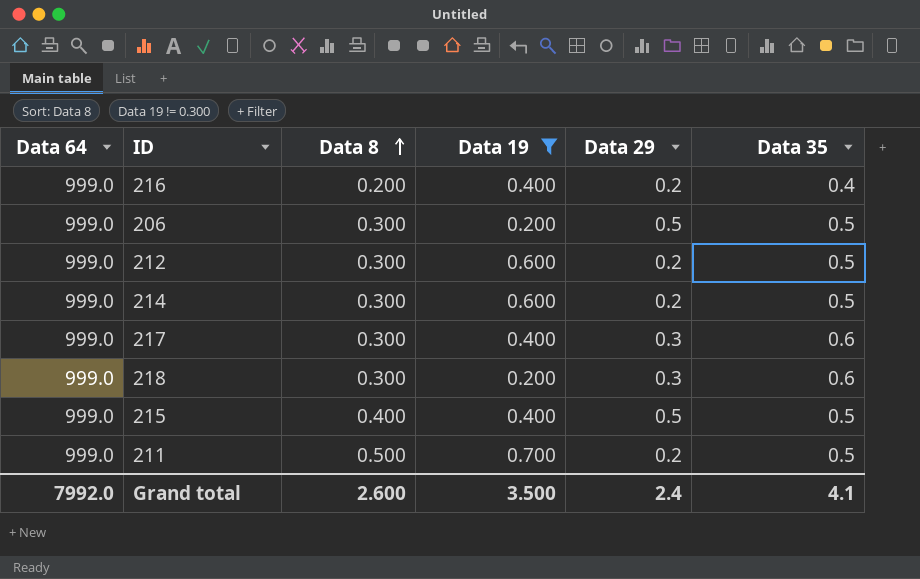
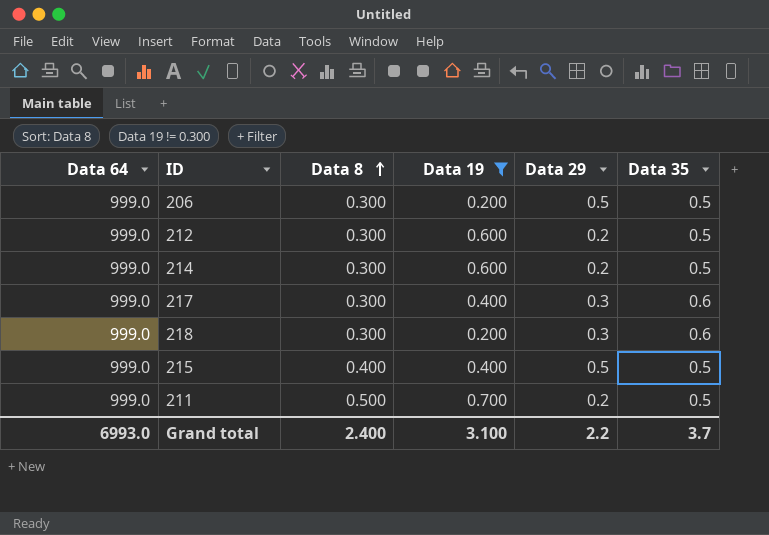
row 216: 999.0 | 0.200 | 0.400 | 0.2 | 0.4 -> none
Grand total | Data 64: 7992.0 -> 6993.0
Grand total | Data 8: 2.600 -> 2.400
Grand total | Data 19: 3.500 -> 3.100
Grand total | Data 29: 2.4 -> 2.2
Grand total | Data 35: 4.1 -> 3.7

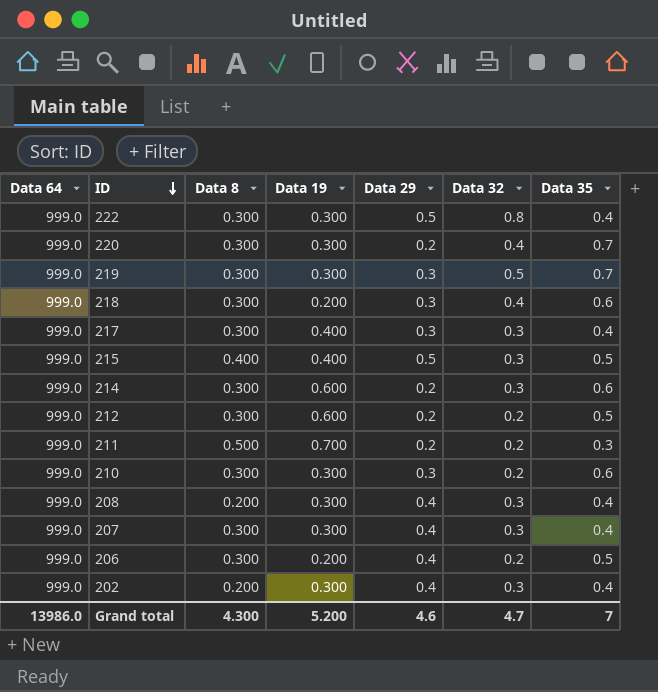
filter: Data 19 != 0.300 -> none
row order: Data 8 ascending -> ID descending
column Data 32 | position: none -> 6
217 | Data 35: 0.6 -> 0.4
214 | Data 35: 0.5 -> 0.6
211 | Data 35: 0.5 -> 0.3
206 | Data 29: 0.5 -> 0.4
Grand total | Data 64: 6993.0 -> 13986.0
Grand total | Data 8: 2.400 -> 4.300
Grand total | Data 19: 3.100 -> 5.200
Grand total | Data 29: 2.2 -> 4.6
Grand total | Data 35: 3.7 -> 7

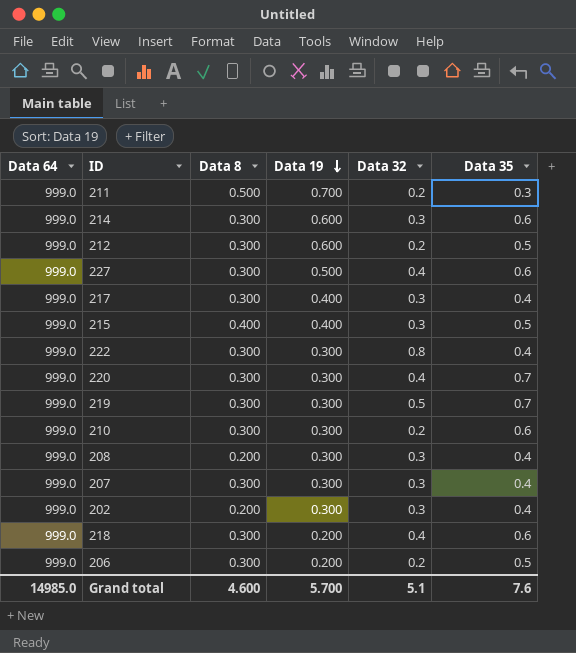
row order: ID descending -> Data 19 descending
column Data 29 | position: 5 -> none
row 227: none -> 999.0 | 0.300 | 0.500 | 0.4 | 0.6
Grand total | Data 64: 13986.0 -> 14985.0
Grand total | Data 8: 4.300 -> 4.600
Grand total | Data 19: 5.200 -> 5.700
Grand total | Data 32: 4.7 -> 5.1
Grand total | Data 35: 7 -> 7.6

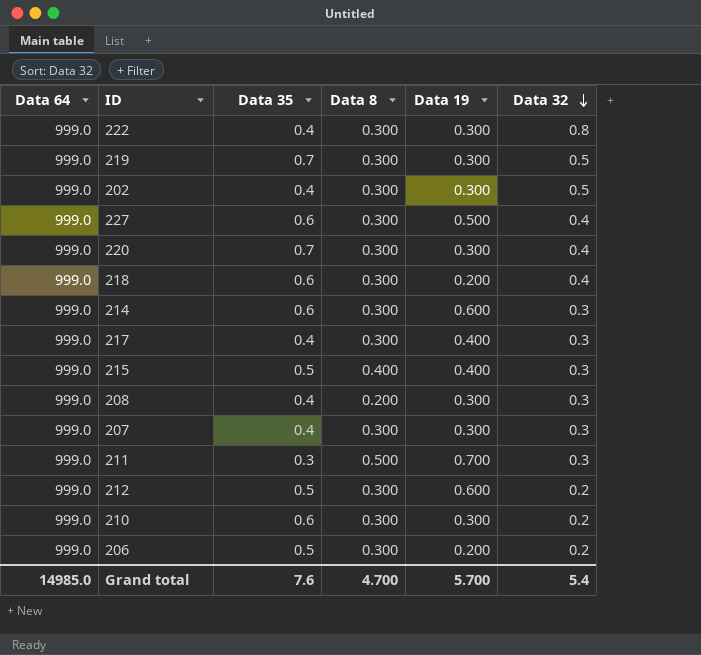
row order: Data 19 descending -> Data 32 descending
column Data 35 | position: 6 -> 3
202 | Data 8: 0.200 -> 0.300
202 | Data 32: 0.3 -> 0.5
211 | Data 32: 0.2 -> 0.3
Grand total | Data 8: 4.600 -> 4.700
Grand total | Data 32: 5.1 -> 5.4

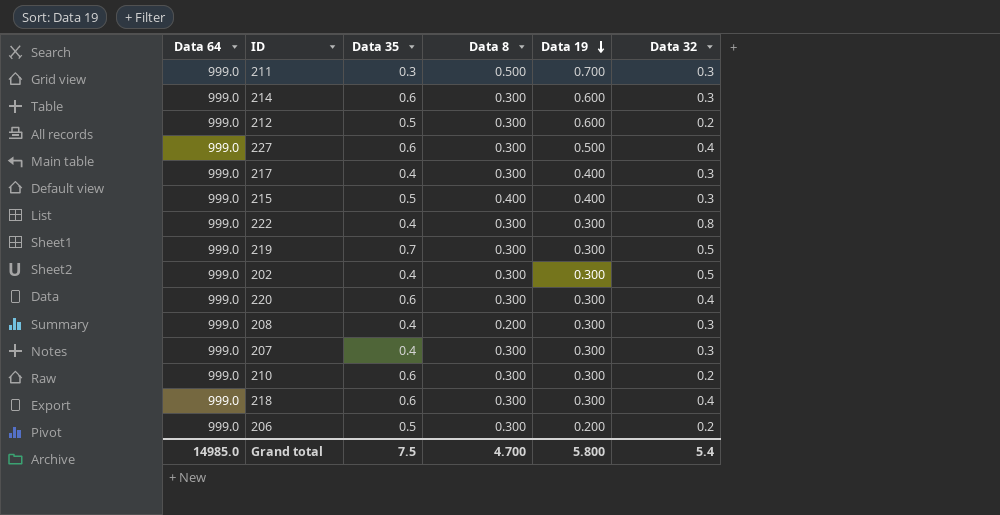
row order: Data 32 descending -> Data 19 descending
220 | Data 35: 0.7 -> 0.6
218 | Data 19: 0.200 -> 0.300
Grand total | Data 35: 7.6 -> 7.5
Grand total | Data 19: 5.700 -> 5.800

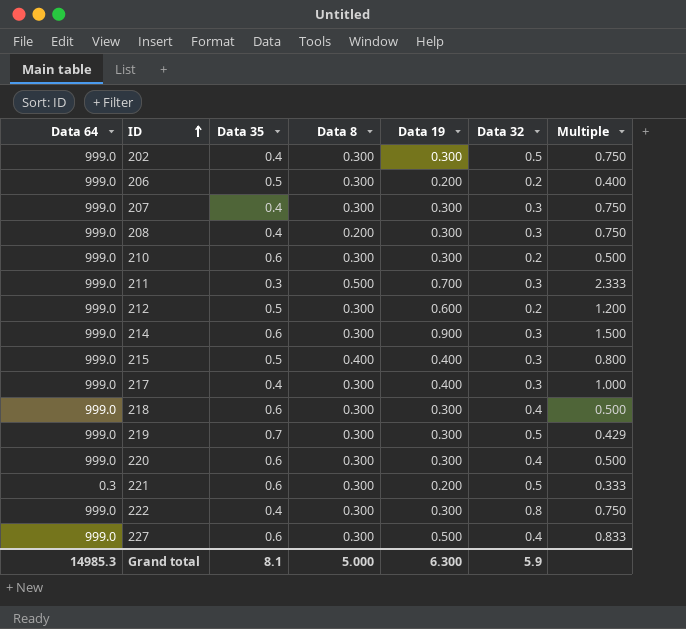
row order: Data 19 descending -> ID ascending
column Multiple | formula: none -> [Data 19] / [Data 35]
214 | Data 19: 0.600 -> 0.900
row 221: none -> 0.3 | 0.6 | 0.300 | 0.200 | 0.5 | 0.333
Grand total | Data 64: 14985.0 -> 14985.3
Grand total | Data 35: 7.5 -> 8.1
Grand total | Data 8: 4.700 -> 5.000
Grand total | Data 19: 5.800 -> 6.300
Grand total | Data 32: 5.4 -> 5.9

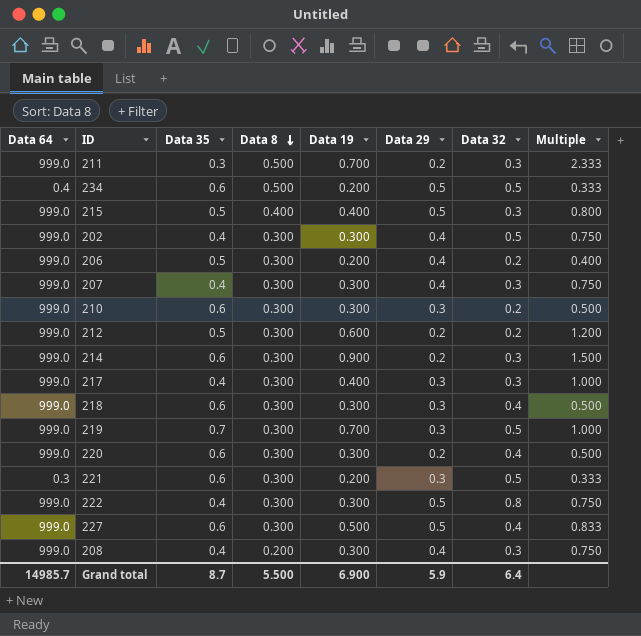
row order: ID ascending -> Data 8 descending
column Data 29 | position: none -> 6
row 234: none -> 0.4 | 0.6 | 0.500 | 0.200 | 0.5 | 0.5 | 0.333
219 | Data 19: 0.300 -> 0.700
219 | Multiple: 0.429 -> 1.000
Grand total | Data 64: 14985.3 -> 14985.7
Grand total | Data 35: 8.1 -> 8.7
Grand total | Data 8: 5.000 -> 5.500
Grand total | Data 19: 6.300 -> 6.900
Grand total | Data 32: 5.9 -> 6.4

